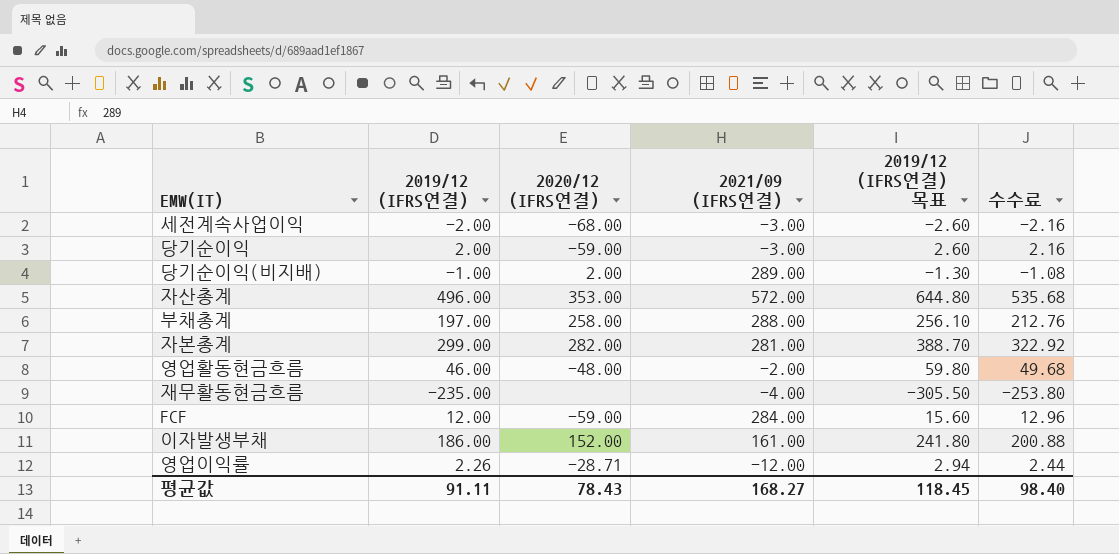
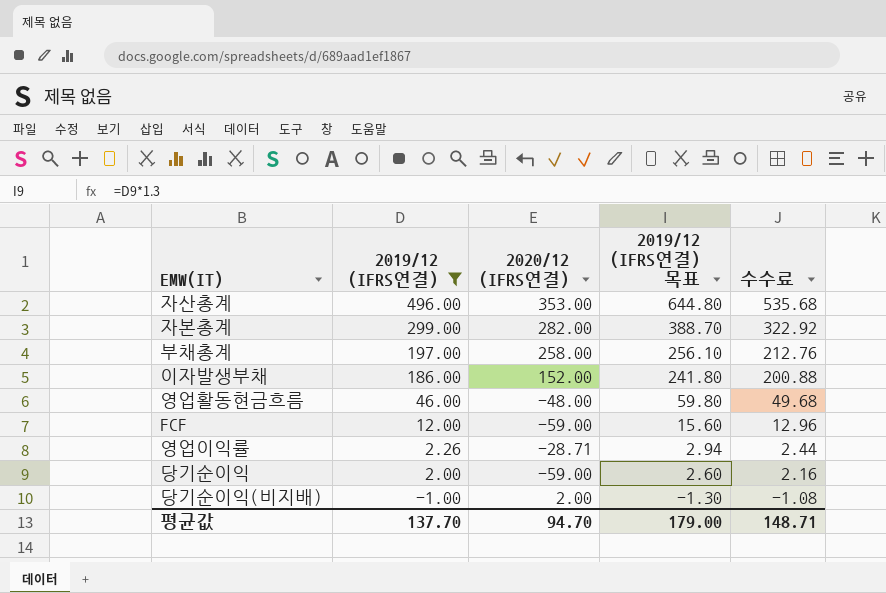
filter: none -> 2019/12 (IFRS연결) >= -1.00
row order: none -> 2019/12 (IFRS연결) descending
column 2021/09 (IFRS연결) | position: 4 -> none
평균값 | 2019/12 (IFRS연결): 91.11 -> 137.70
평균값 | 2020/12 (IFRS연결): 78.43 -> 94.70
평균값 | 2019/12 (IFRS연결) 목표: 118.45 -> 179.00
평균값 | 수수료: 98.40 -> 148.71

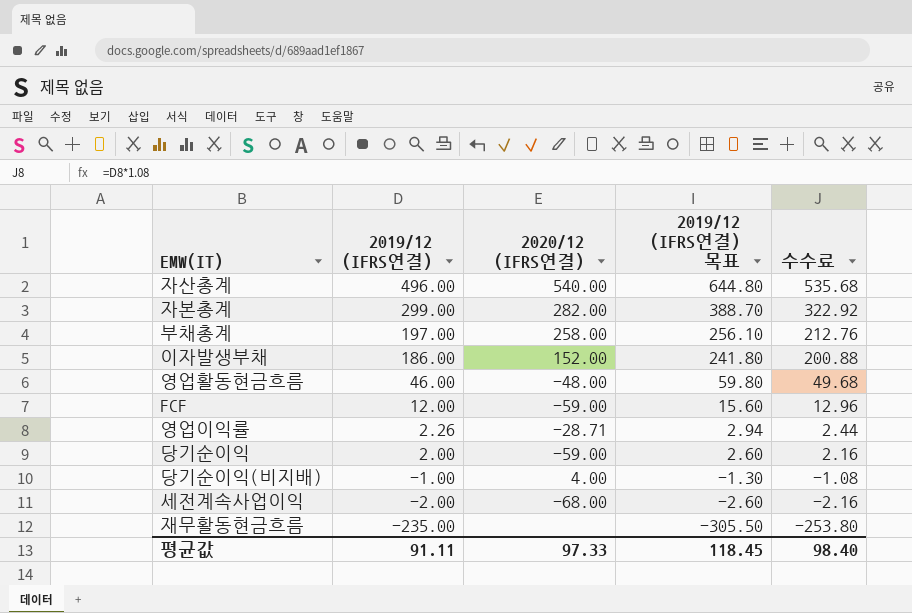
filter: 2019/12 (IFRS연결) >= -1.00 -> none
자산총계 | 2020/12 (IFRS연결): 353.00 -> 540.00
당기순이익(비지배) | 2020/12 (IFRS연결): 2.00 -> 4.00
평균값 | 2019/12 (IFRS연결): 137.70 -> 91.11
평균값 | 2020/12 (IFRS연결): 94.70 -> 97.33
평균값 | 2019/12 (IFRS연결) 목표: 179.00 -> 118.45
평균값 | 수수료: 148.71 -> 98.40

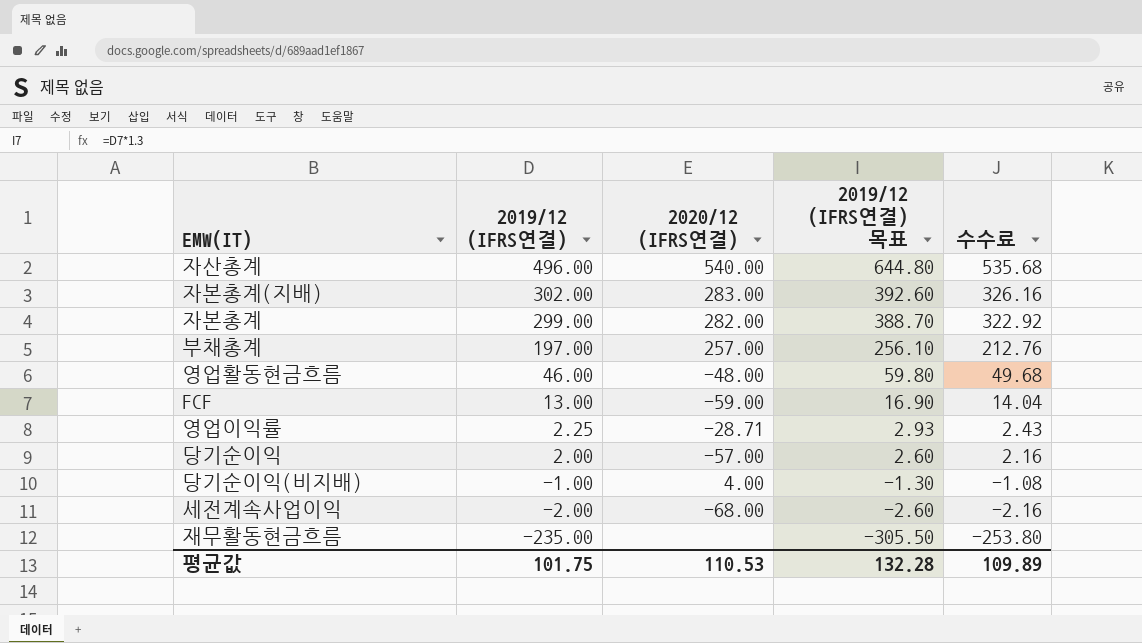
row 이자발생부채: 186.00 | 152.00 | 241.80 | 200.88 -> none
row 자본총계(지배): none -> 302.00 | 283.00 | 392.60 | 326.16
부채총계 | 2020/12 (IFRS연결): 258.00 -> 257.00
FCF | 2019/12 (IFRS연결): 12.00 -> 13.00
FCF | 2019/12 (IFRS연결) 목표: 15.60 -> 16.90
FCF | 수수료: 12.96 -> 14.04
영업이익률 | 2019/12 (IFRS연결): 2.26 -> 2.25
영업이익률 | 2019/12 (IFRS연결) 목표: 2.94 -> 2.93
영업이익률 | 수수료: 2.44 -> 2.43
당기순이익 | 2020/12 (IFRS연결): -59.00 -> -57.00
평균값 | 2019/12 (IFRS연결): 91.11 -> 101.75
평균값 | 2020/12 (IFRS연결): 97.33 -> 110.53
평균값 | 2019/12 (IFRS연결) 목표: 118.45 -> 132.28
평균값 | 수수료: 98.40 -> 109.89

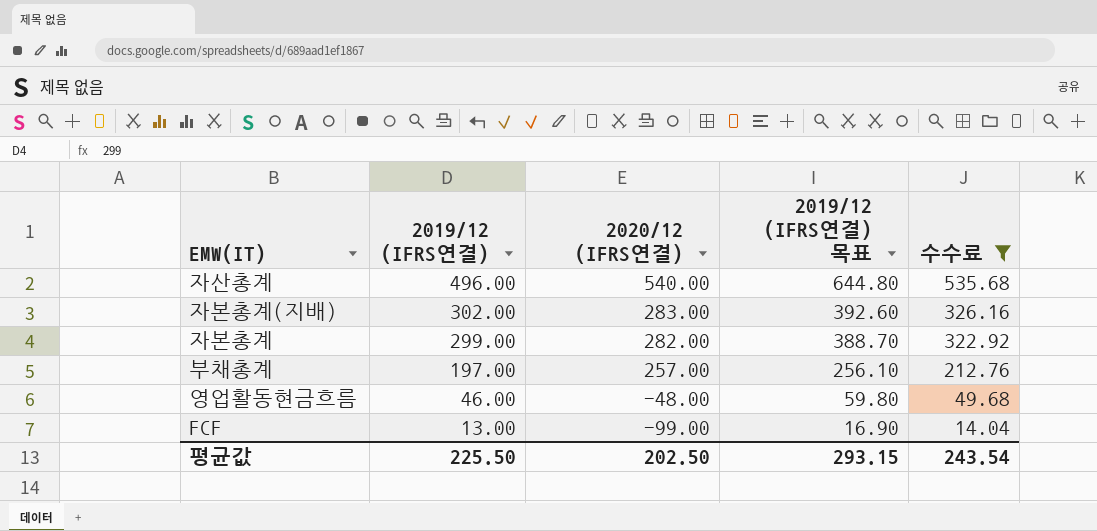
filter: none -> 수수료 >= 14.04
FCF | 2020/12 (IFRS연결): -59.00 -> -99.00
평균값 | 2019/12 (IFRS연결): 101.75 -> 225.50
평균값 | 2020/12 (IFRS연결): 110.53 -> 202.50
평균값 | 2019/12 (IFRS연결) 목표: 132.28 -> 293.15
평균값 | 수수료: 109.89 -> 243.54

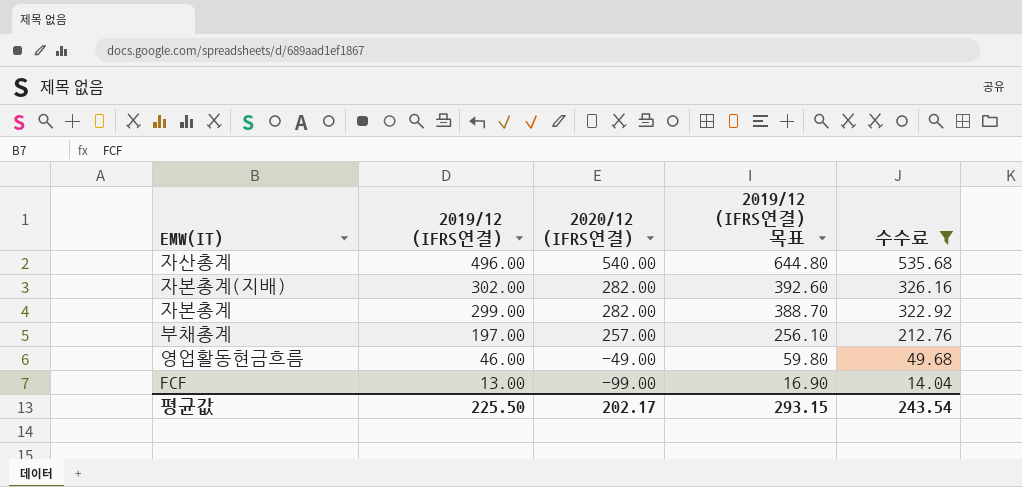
자본총계(지배) | 2020/12 (IFRS연결): 283.00 -> 282.00
영업활동현금흐름 | 2020/12 (IFRS연결): -48.00 -> -49.00
평균값 | 2020/12 (IFRS연결): 202.50 -> 202.17

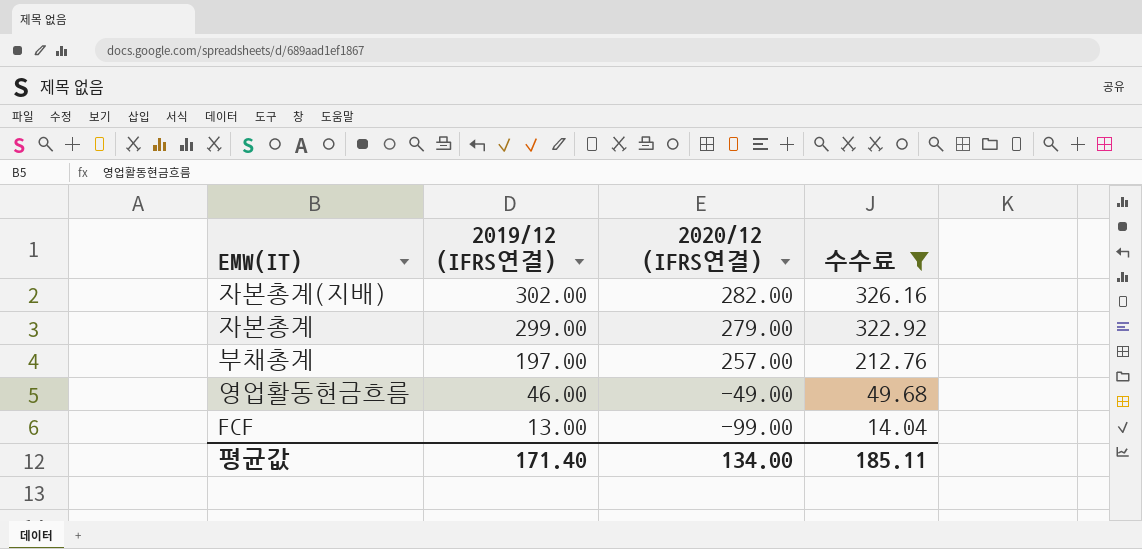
column 2019/12 (IFRS연결) 목표 | formula: [2019/12 (IFRS연결)] * 1.3 -> none
row 자산총계: 496.00 | 540.00 | 644.80 | 535.68 -> none
자본총계 | 2020/12 (IFRS연결): 282.00 -> 279.00
평균값 | 2019/12 (IFRS연결): 225.50 -> 171.40
평균값 | 2020/12 (IFRS연결): 202.17 -> 134.00
평균값 | 수수료: 243.54 -> 185.11

